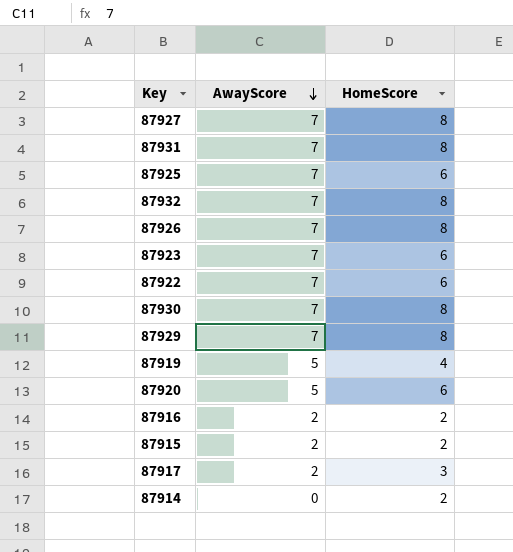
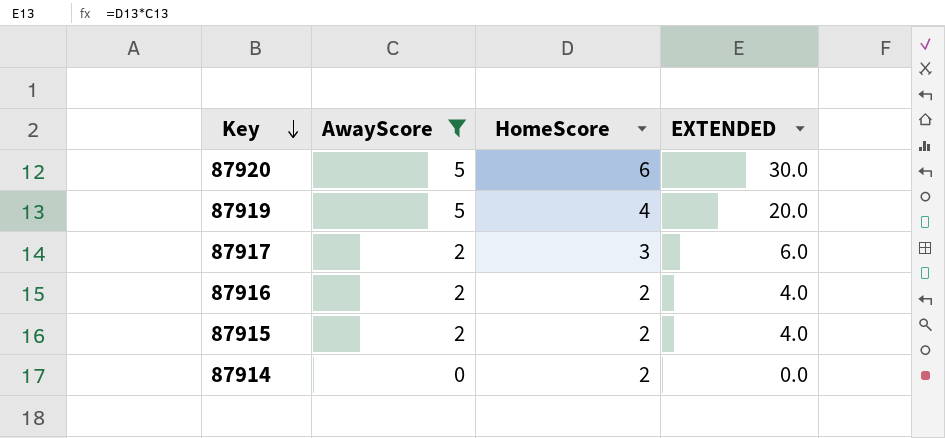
filter: none -> AwayScore != 7
row order: AwayScore descending -> Key descending
column EXTENDED | formula: none -> [AwayScore] * [HomeScore]

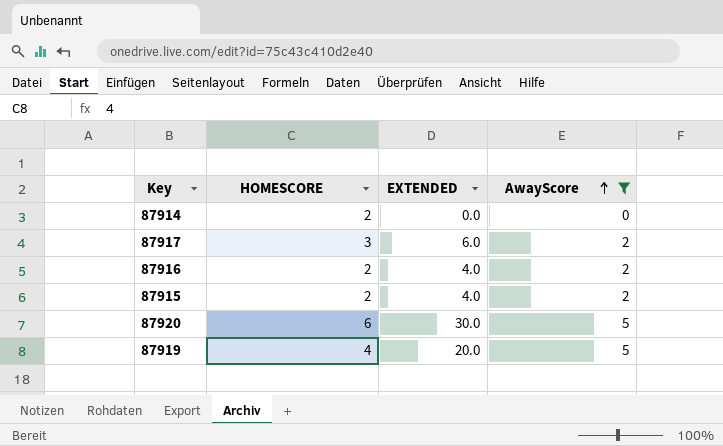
row order: Key descending -> AwayScore ascending
column name: HomeScore -> HOMESCORE
column AwayScore | position: 2 -> 4

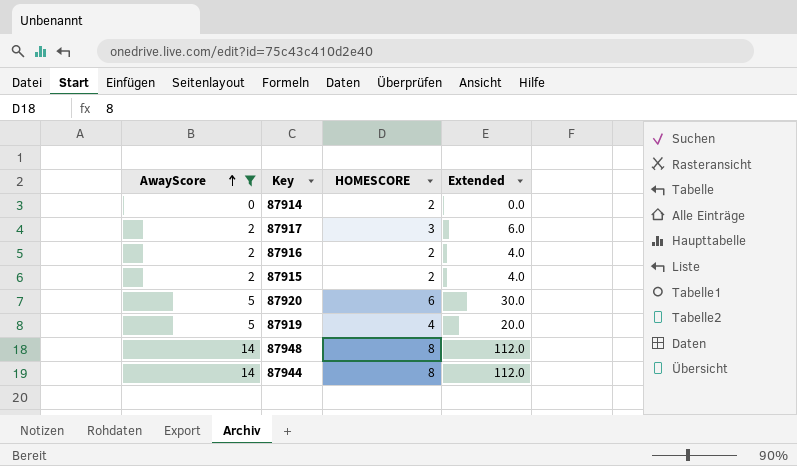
column AwayScore | position: 4 -> 1
column name: EXTENDED -> Extended
row 87948: none -> 14 | 8 | 112.0
row 87944: none -> 14 | 8 | 112.0

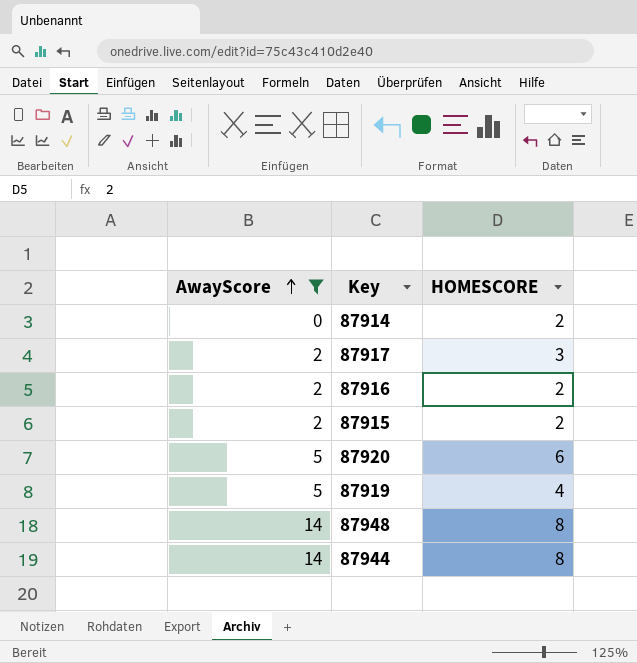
column Extended | formula: [AwayScore] * [HOMESCORE] -> none

